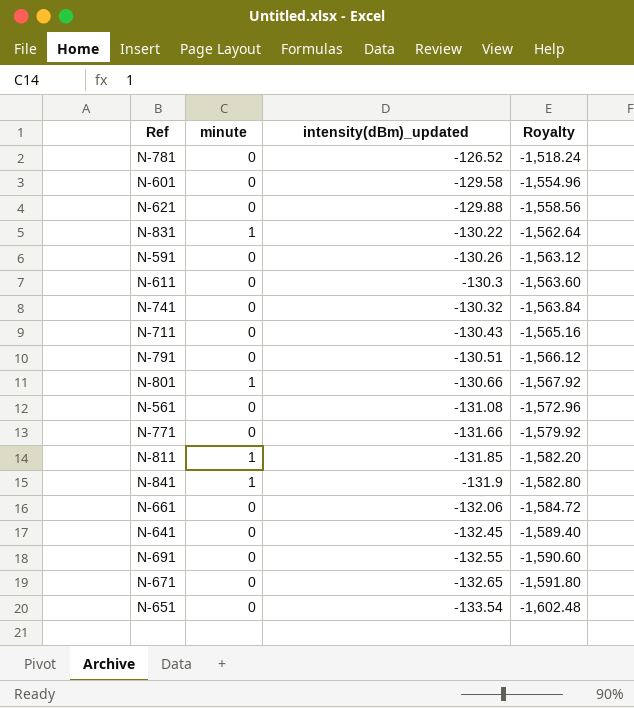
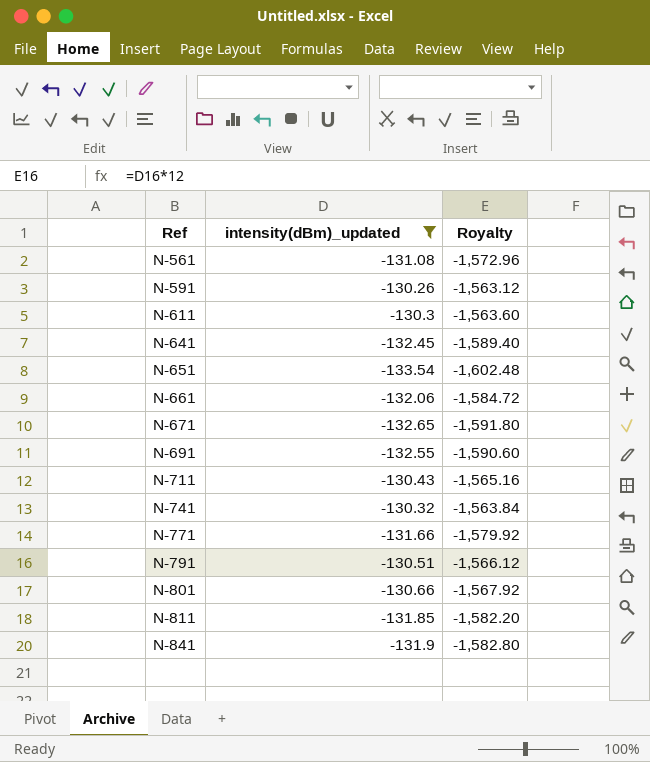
filter: none -> intensity(dBm)_updated <= -130.26
row order: intensity(dBm)_updated descending -> Ref ascending
column minute | position: 2 -> none

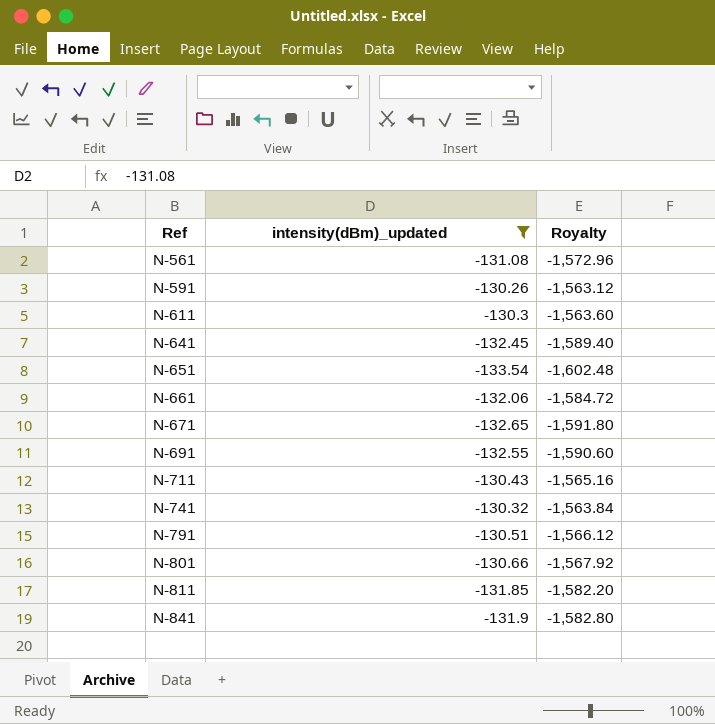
row N-771: -131.66 | -1,579.92 -> none

